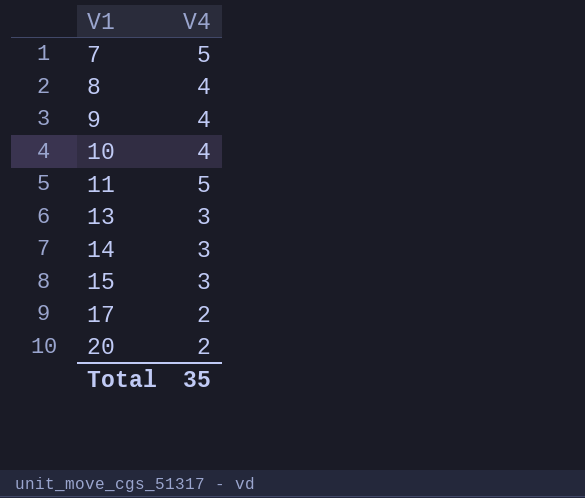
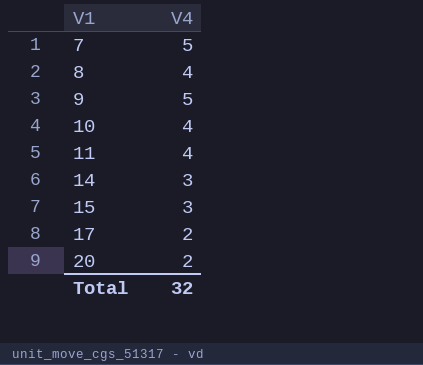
row 13: 3 -> none
9 | V4: 4 -> 5
11 | V4: 5 -> 4
Total | V4: 35 -> 32

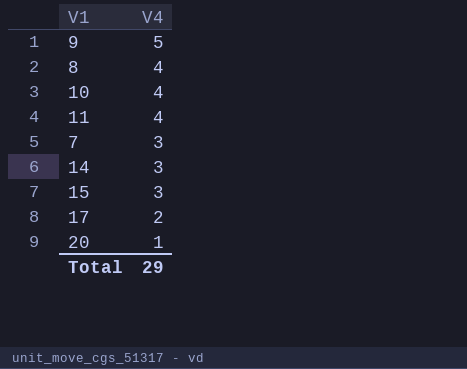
row order: V1 ascending -> V4 descending
7 | V4: 5 -> 3
20 | V4: 2 -> 1
Total | V4: 32 -> 29

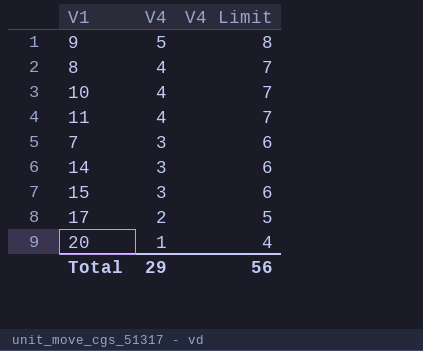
column V4 Limit | formula: none -> [V4] + 3

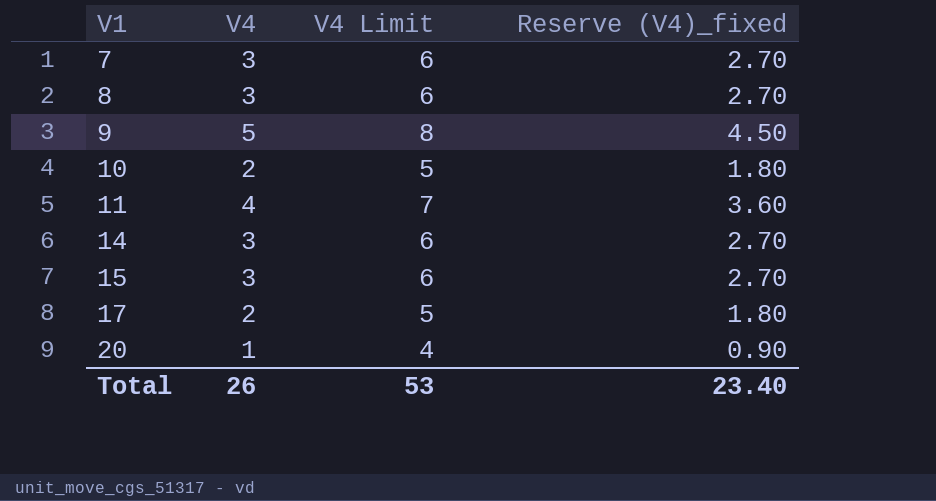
row order: V4 descending -> V1 ascending
column Reserve (V4)_fixed | formula: none -> [V4] * 0.9
8 | V4: 4 -> 3
8 | V4 Limit: 7 -> 6
10 | V4: 4 -> 2
10 | V4 Limit: 7 -> 5
Total | V4: 29 -> 26
Total | V4 Limit: 56 -> 53

